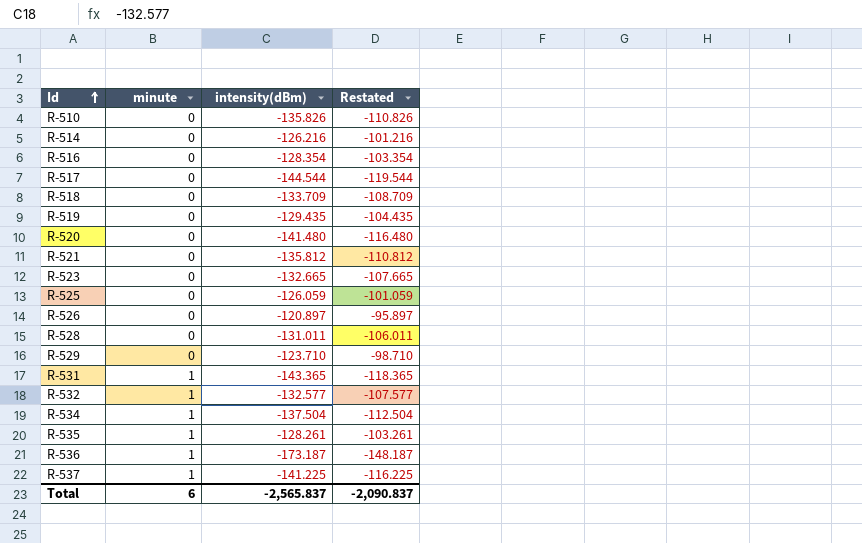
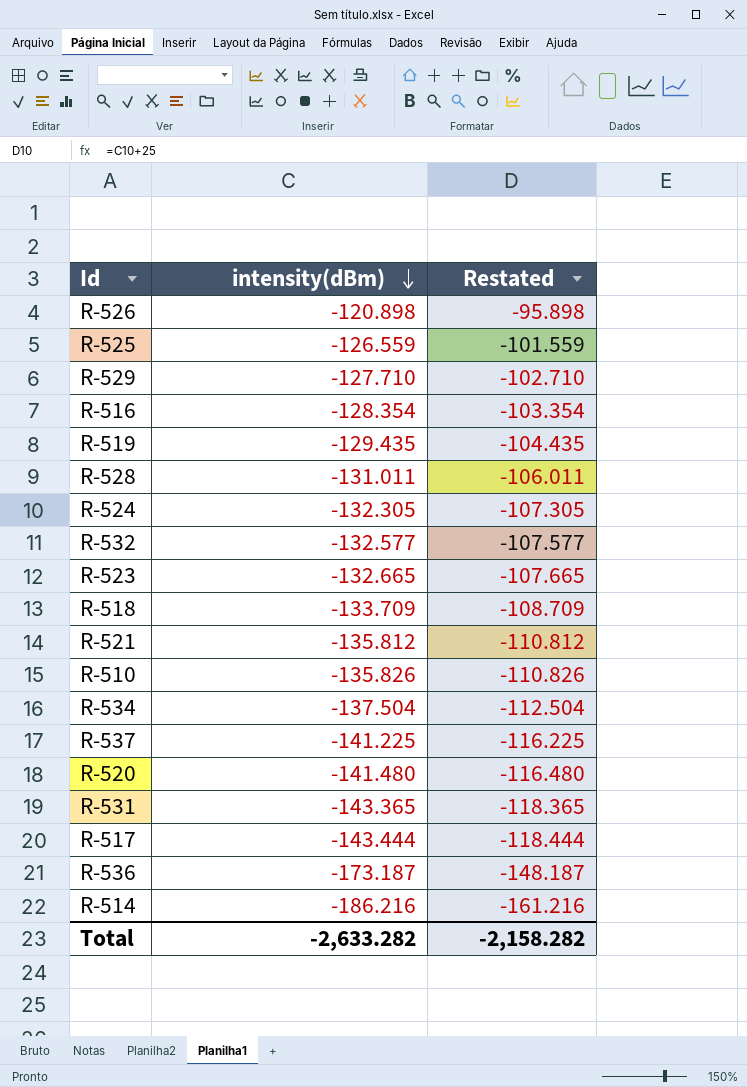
row order: Id ascending -> intensity(dBm) descending
column minute | position: 2 -> none
row R-535: 1 | -128.261 | -103.261 -> none
R-526 | intensity(dBm): -120.897 -> -120.898
R-526 | Restated: -95.897 -> -95.898
R-525 | intensity(dBm): -126.059 -> -126.559
R-525 | Restated: -101.059 -> -101.559
R-529 | intensity(dBm): -123.710 -> -127.710
R-529 | Restated: -98.710 -> -102.710
row R-524: none -> -132.305 | -107.305
R-517 | intensity(dBm): -144.544 -> -143.444
R-517 | Restated: -119.544 -> -118.444
R-514 | intensity(dBm): -126.216 -> -186.216
R-514 | Restated: -101.216 -> -161.216
Total | intensity(dBm): -2,565.837 -> -2,633.282
Total | Restated: -2,090.837 -> -2,158.282

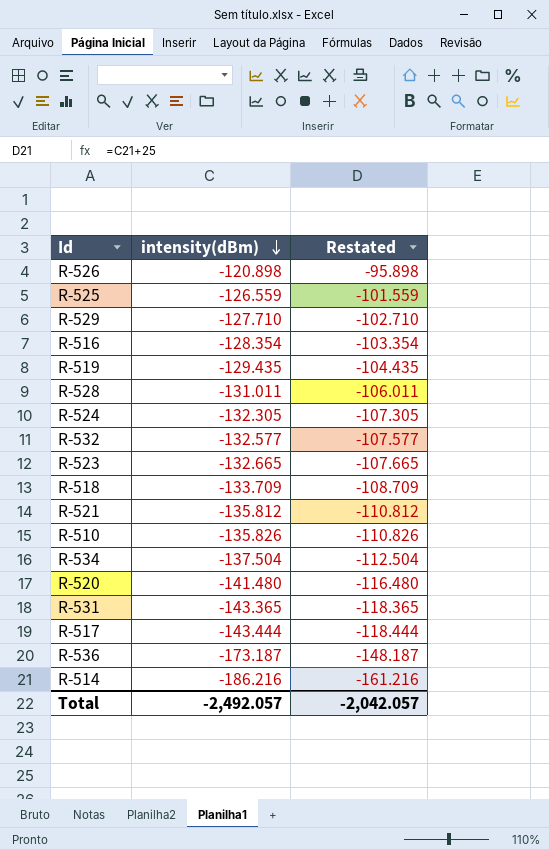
row R-537: -141.225 | -116.225 -> none
Total | intensity(dBm): -2,633.282 -> -2,492.057
Total | Restated: -2,158.282 -> -2,042.057

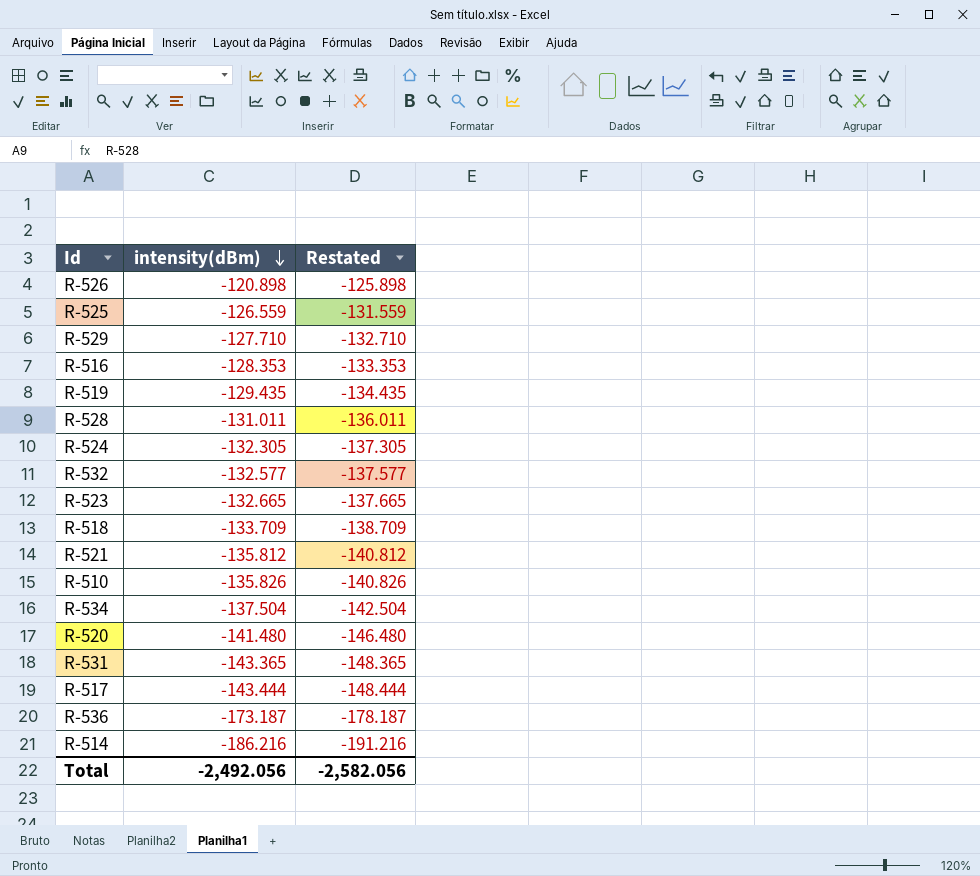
column Restated | formula: [intensity(dBm)] + 25 -> [intensity(dBm)] - 5
R-516 | intensity(dBm): -128.354 -> -128.353
Total | intensity(dBm): -2,492.057 -> -2,492.056
Total | Restated: -2,042.057 -> -2,582.056

